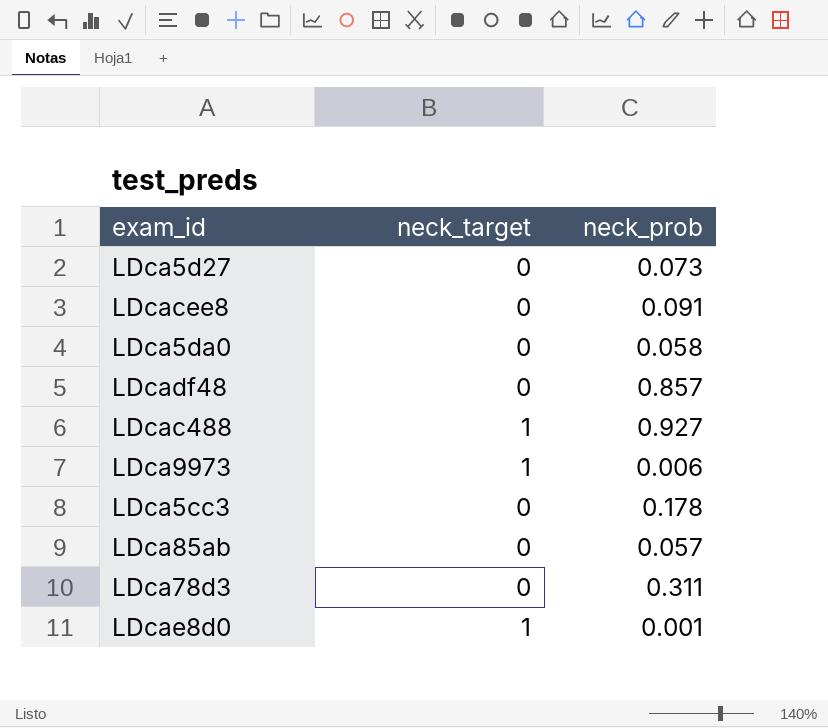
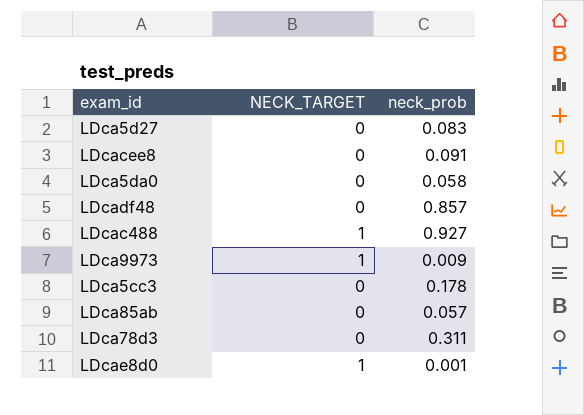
column name: neck_target -> NECK_TARGET
LDca5d27 | neck_prob: 0.073 -> 0.083
LDca9973 | neck_prob: 0.006 -> 0.009

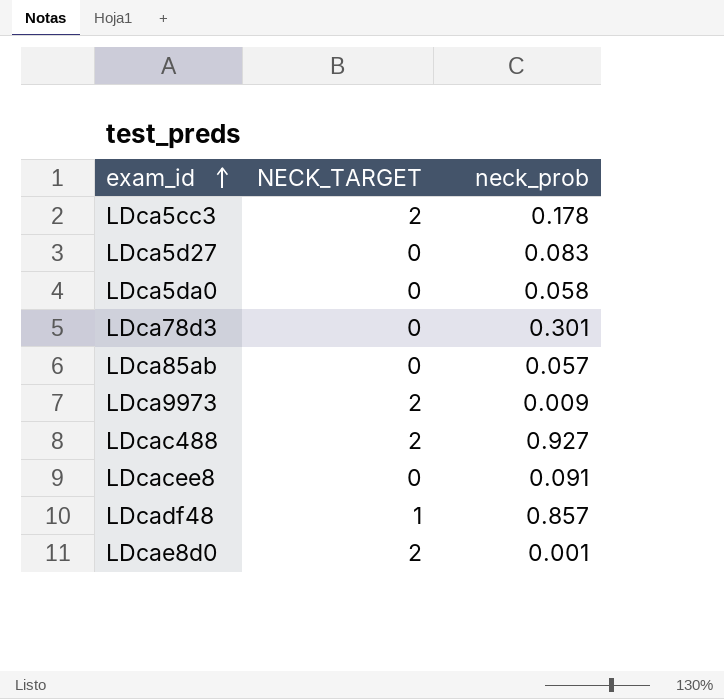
row order: none -> exam_id ascending
LDca5cc3 | NECK_TARGET: 0 -> 2
LDca78d3 | neck_prob: 0.311 -> 0.301
LDca9973 | NECK_TARGET: 1 -> 2
LDcac488 | NECK_TARGET: 1 -> 2
LDcadf48 | NECK_TARGET: 0 -> 1
LDcae8d0 | NECK_TARGET: 1 -> 2

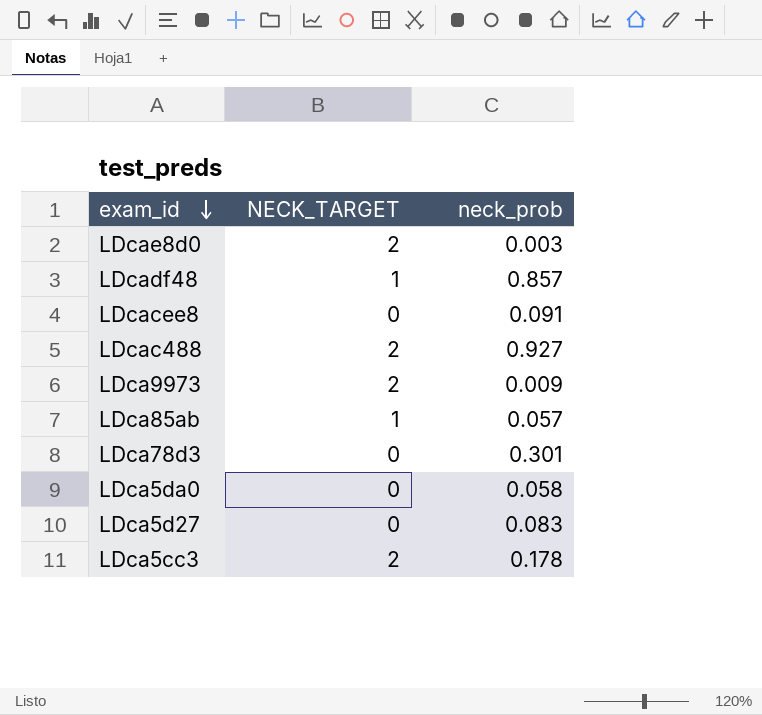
row order: exam_id ascending -> exam_id descending
LDcae8d0 | neck_prob: 0.001 -> 0.003
LDca85ab | NECK_TARGET: 0 -> 1

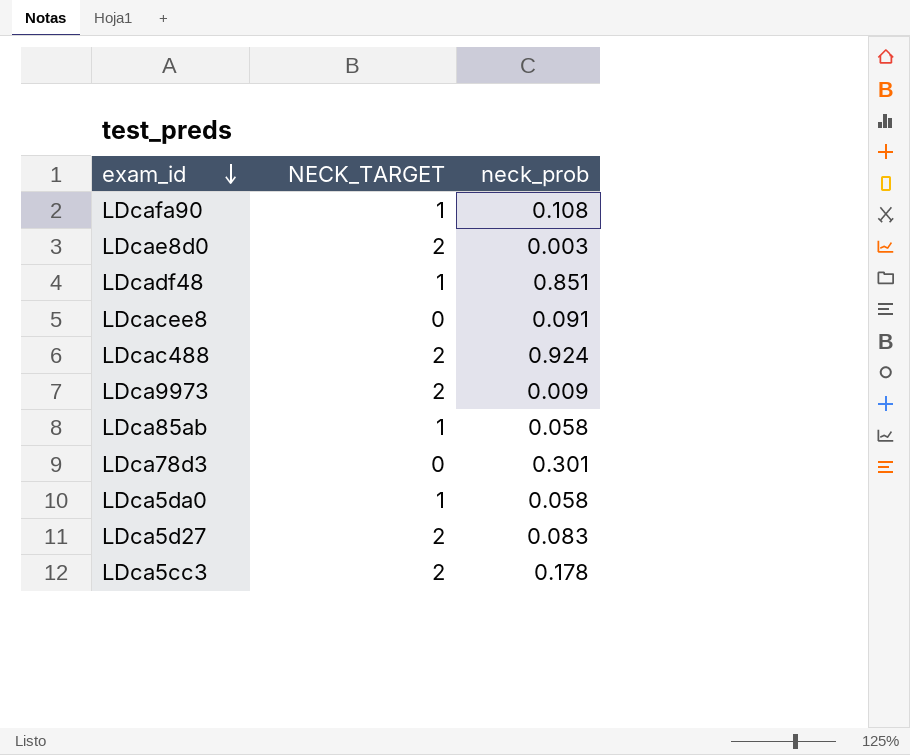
row LDcafa90: none -> 1 | 0.108
LDcadf48 | neck_prob: 0.857 -> 0.851
LDcac488 | neck_prob: 0.927 -> 0.924
LDca85ab | neck_prob: 0.057 -> 0.058
LDca5da0 | NECK_TARGET: 0 -> 1
LDca5d27 | NECK_TARGET: 0 -> 2

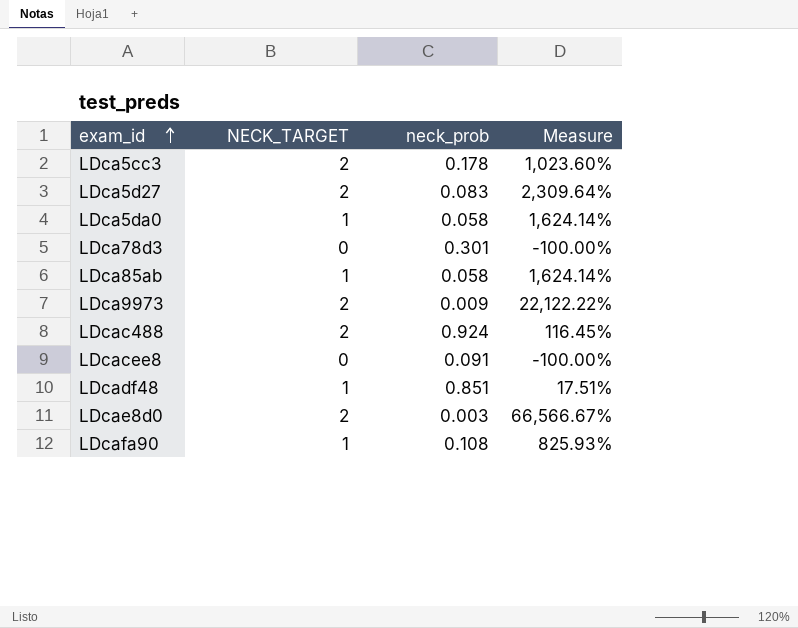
row order: exam_id descending -> exam_id ascending
column Measure | formula: none -> ([NECK_TARGET] - [neck_prob]) / [neck_prob]

